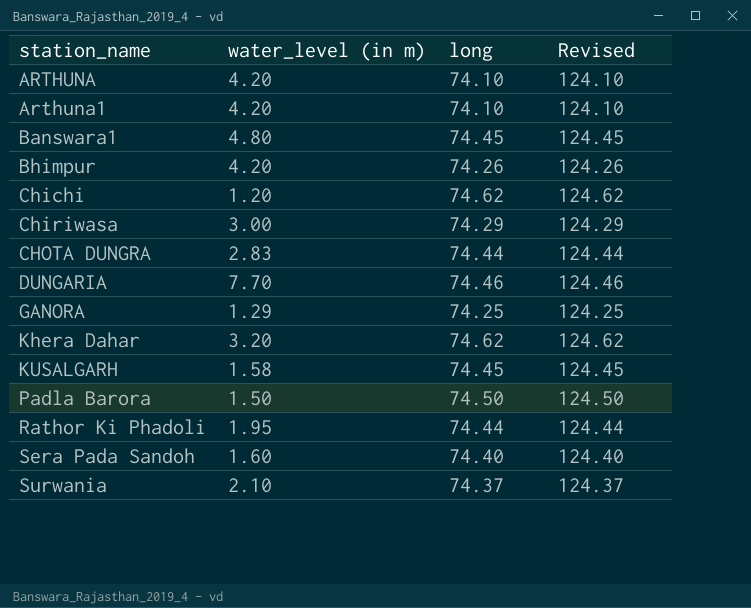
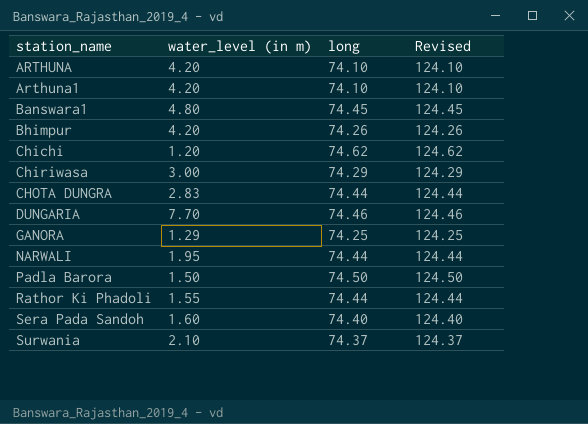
row Khera Dahar: 3.20 | 74.62 | 124.62 -> none
row KUSALGARH: 1.58 | 74.45 | 124.45 -> none
row NARWALI: none -> 1.95 | 74.44 | 124.44
Rathor Ki Phadoli | water_level (in m): 1.95 -> 1.55

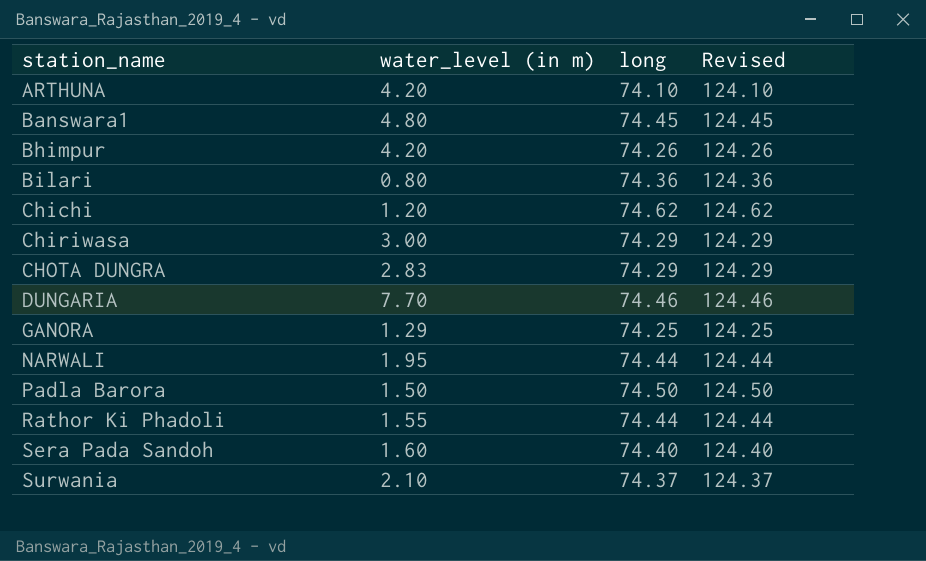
row Arthuna1: 4.20 | 74.10 | 124.10 -> none
row Bilari: none -> 0.80 | 74.36 | 124.36
CHOTA DUNGRA | long: 74.44 -> 74.29
CHOTA DUNGRA | Revised: 124.44 -> 124.29

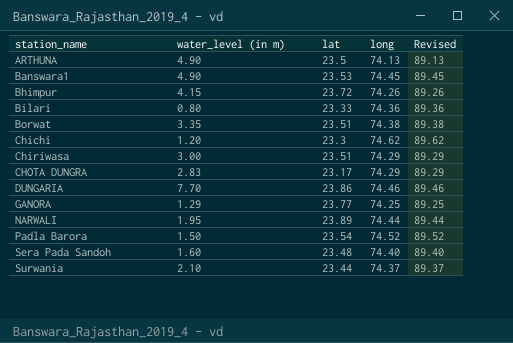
column lat | position: none -> 3
column Revised | formula: [long] + 50 -> [long] + 15
row Rathor Ki Phadoli: 1.55 | 74.44 | 124.44 -> none
ARTHUNA | water_level (in m): 4.20 -> 4.90
ARTHUNA | long: 74.10 -> 74.13
Banswara1 | water_level (in m): 4.80 -> 4.90
Bhimpur | water_level (in m): 4.20 -> 4.15
row Borwat: none -> 3.35 | 23.51 | 74.38 | 89.38
Padla Barora | long: 74.50 -> 74.52

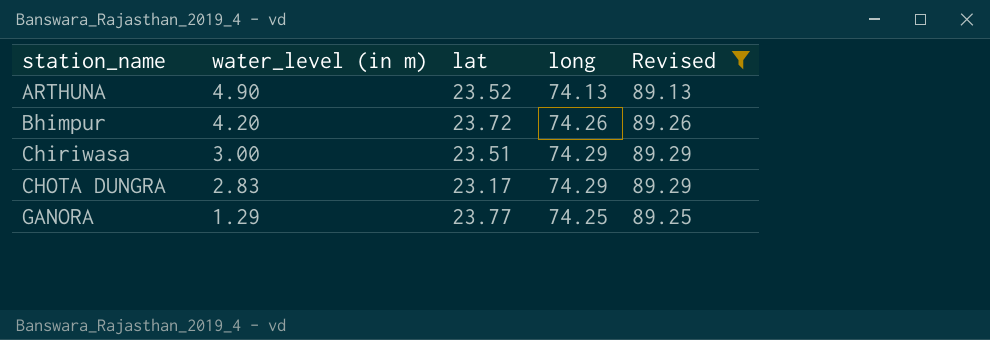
filter: none -> Revised <= 89.29
ARTHUNA | lat: 23.5 -> 23.52
Bhimpur | water_level (in m): 4.15 -> 4.20

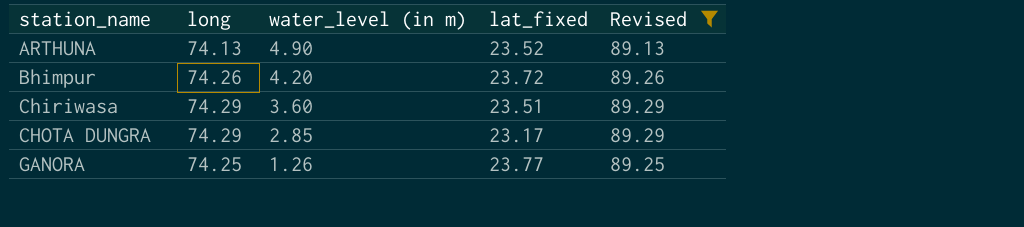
column long | position: 4 -> 2
column name: lat -> lat_fixed
Chiriwasa | water_level (in m): 3.00 -> 3.60
CHOTA DUNGRA | water_level (in m): 2.83 -> 2.85
GANORA | water_level (in m): 1.29 -> 1.26

